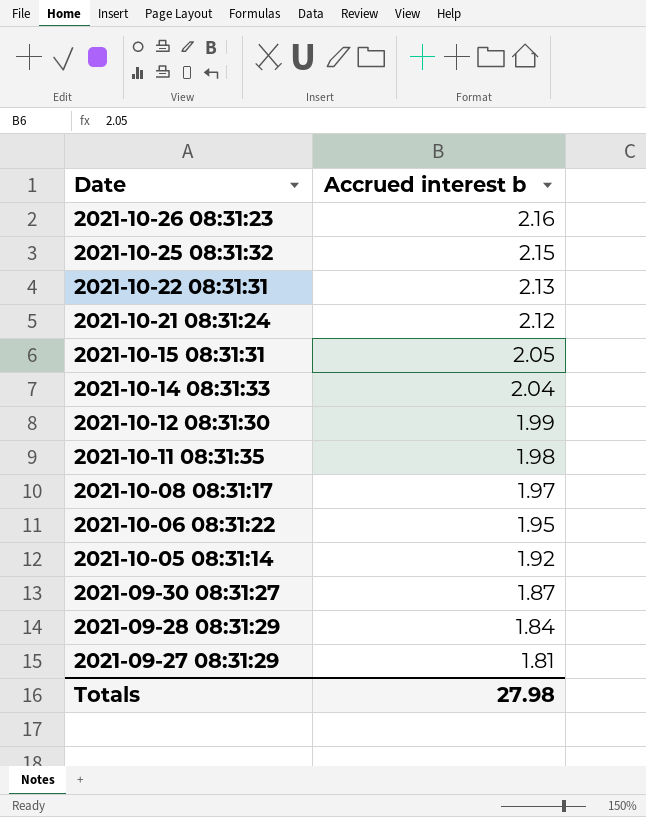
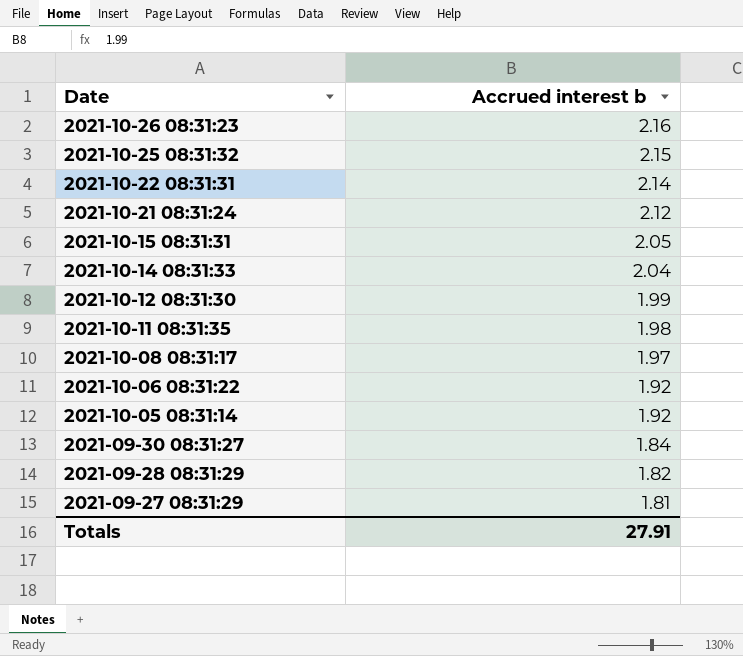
2021-10-22 08:31:31 | Accrued interest b: 2.13 -> 2.14
2021-10-06 08:31:22 | Accrued interest b: 1.95 -> 1.92
2021-09-30 08:31:27 | Accrued interest b: 1.87 -> 1.84
2021-09-28 08:31:29 | Accrued interest b: 1.84 -> 1.82
Totals | Accrued interest b: 27.98 -> 27.91

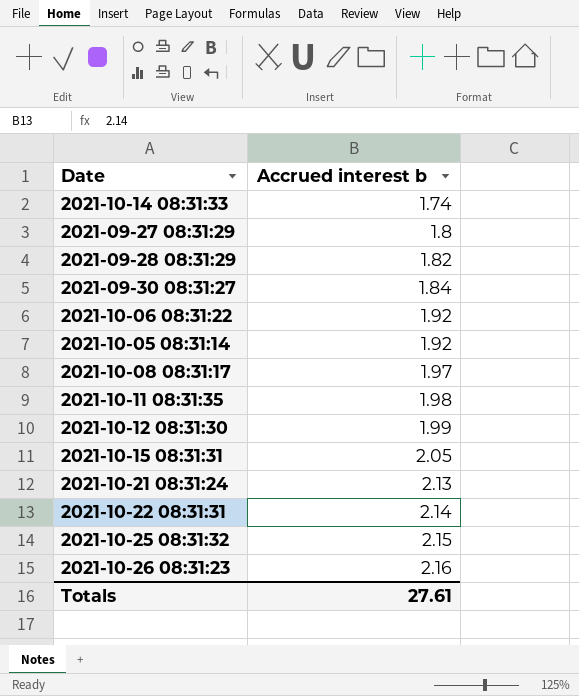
row order: Date descending -> Accrued interest b ascending
2021-10-14 08:31:33 | Accrued interest b: 2.04 -> 1.74
2021-09-27 08:31:29 | Accrued interest b: 1.81 -> 1.8
2021-10-21 08:31:24 | Accrued interest b: 2.12 -> 2.13
Totals | Accrued interest b: 27.91 -> 27.61

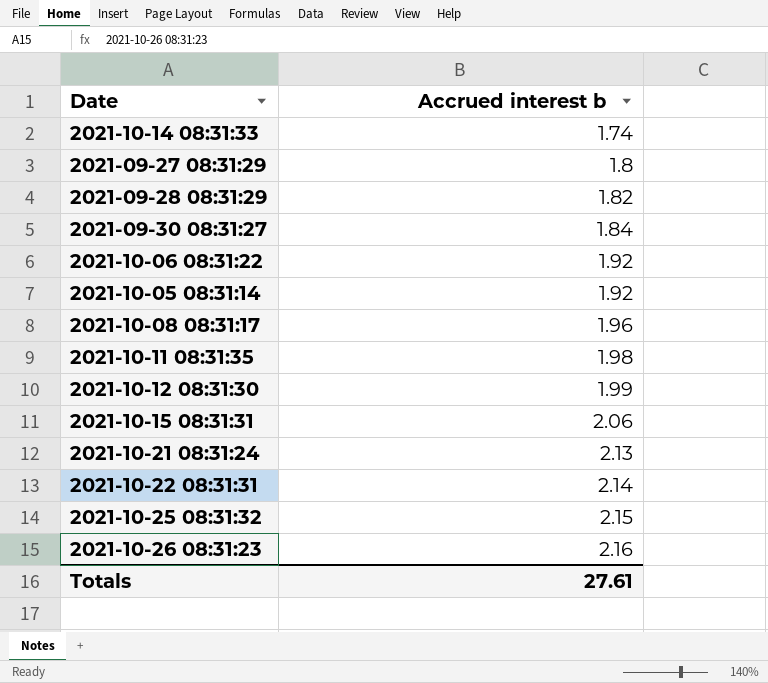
2021-10-08 08:31:17 | Accrued interest b: 1.97 -> 1.96
2021-10-15 08:31:31 | Accrued interest b: 2.05 -> 2.06

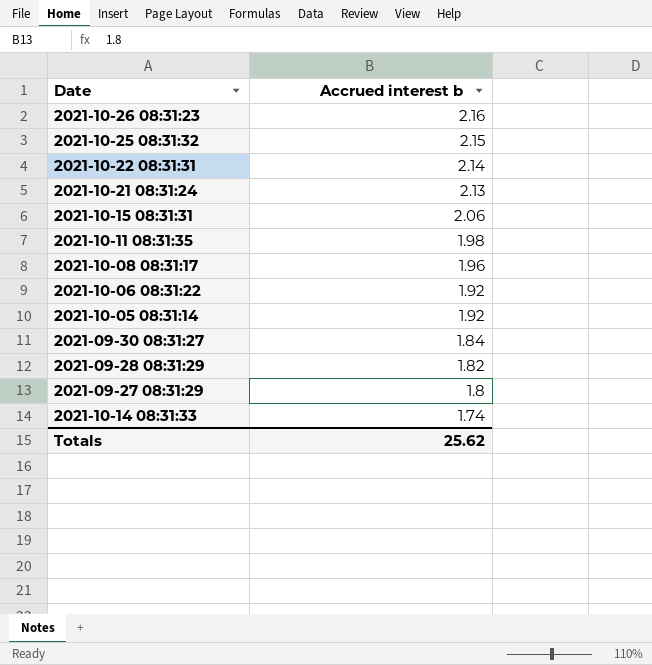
row order: Accrued interest b ascending -> Accrued interest b descending
row 2021-10-12 08:31:30: 1.99 -> none
Totals | Accrued interest b: 27.61 -> 25.62

